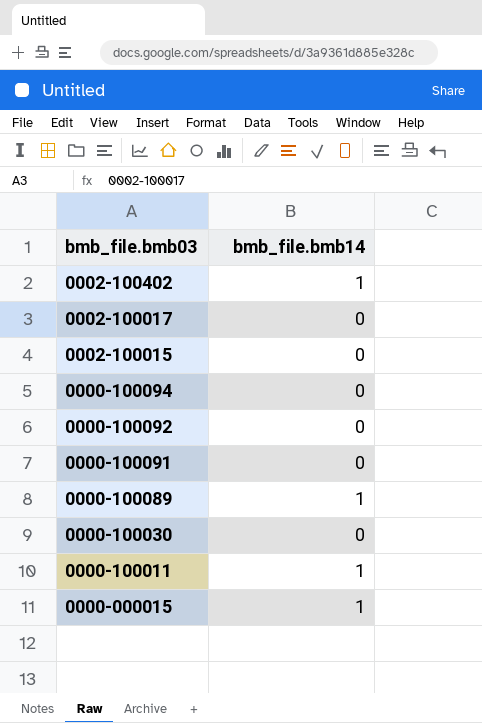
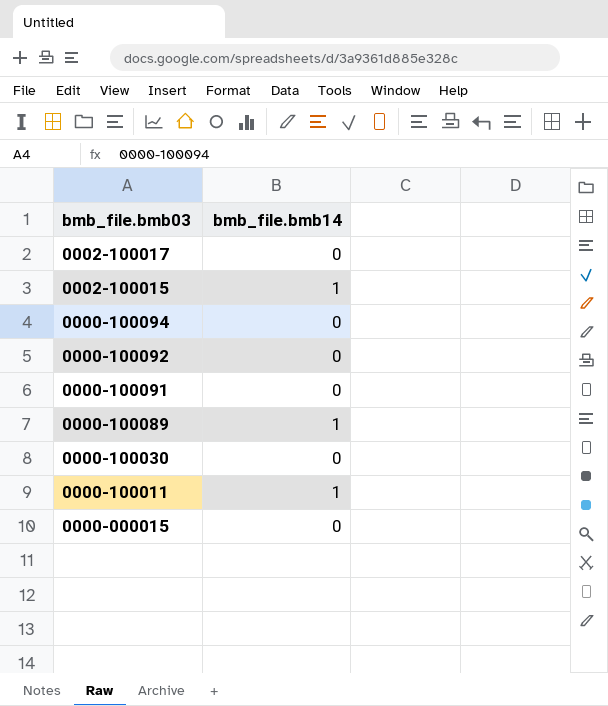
row 0002-100402: 1 -> none
0002-100015 | bmb_file.bmb14: 0 -> 1
0000-000015 | bmb_file.bmb14: 1 -> 0

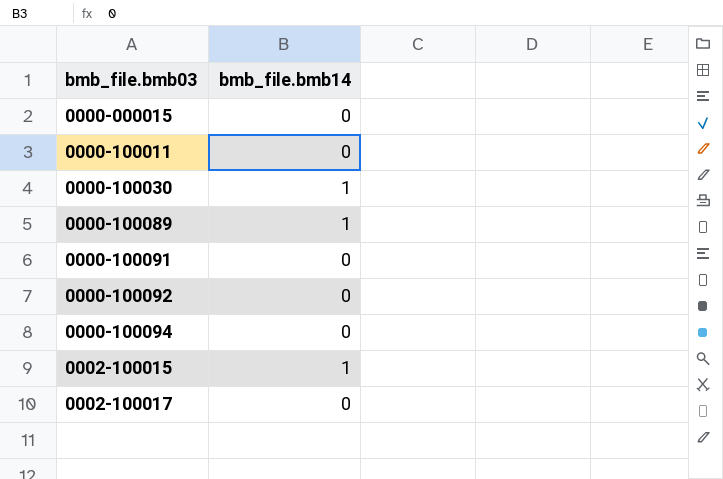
row order: bmb_file.bmb03 descending -> bmb_file.bmb03 ascending
0000-100011 | bmb_file.bmb14: 1 -> 0
0000-100030 | bmb_file.bmb14: 0 -> 1

